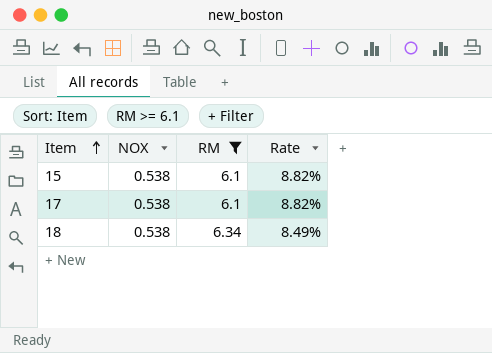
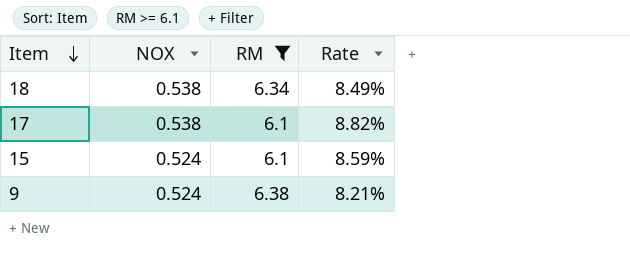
row order: Item ascending -> Item descending
15 | NOX: 0.538 -> 0.524
15 | Rate: 8.82% -> 8.59%
row 9: none -> 0.524 | 6.38 | 8.21%

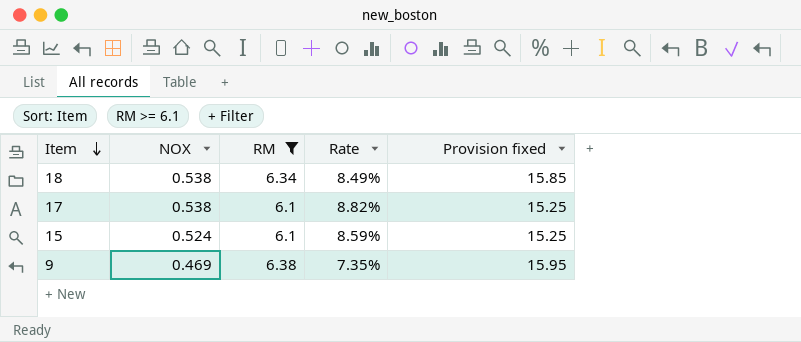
column Provision fixed | formula: none -> [RM] * 2.5
9 | NOX: 0.524 -> 0.469
9 | Rate: 8.21% -> 7.35%

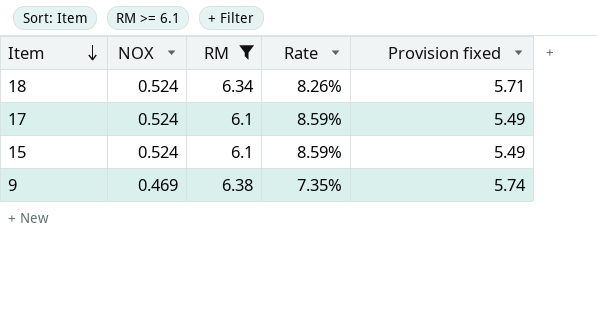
column Provision fixed | formula: [RM] * 2.5 -> [RM] * 0.9
18 | NOX: 0.538 -> 0.524
18 | Rate: 8.49% -> 8.26%
17 | NOX: 0.538 -> 0.524
17 | Rate: 8.82% -> 8.59%

